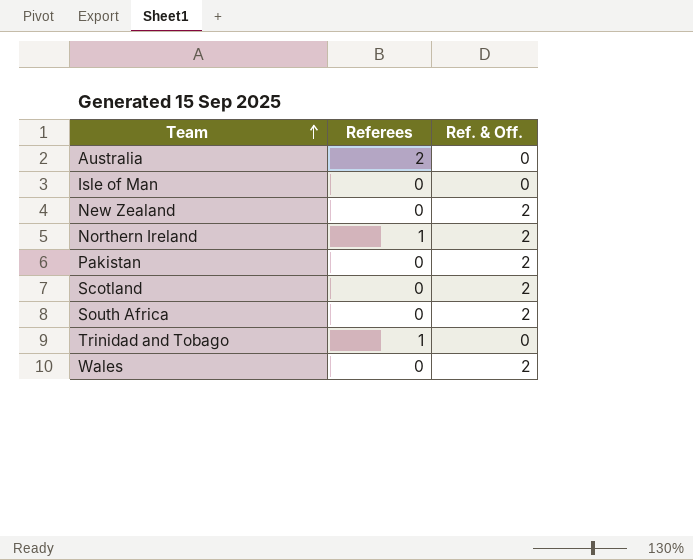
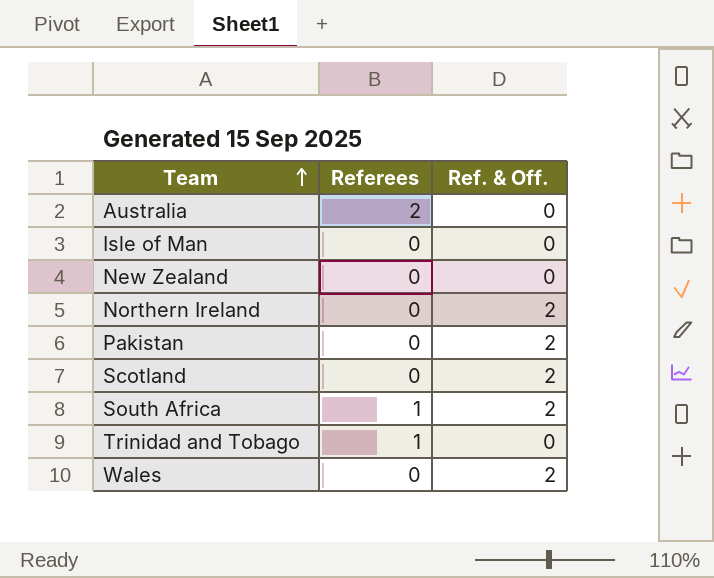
New Zealand | Ref. & Off.: 2 -> 0
Northern Ireland | Referees: 1 -> 0
South Africa | Referees: 0 -> 1

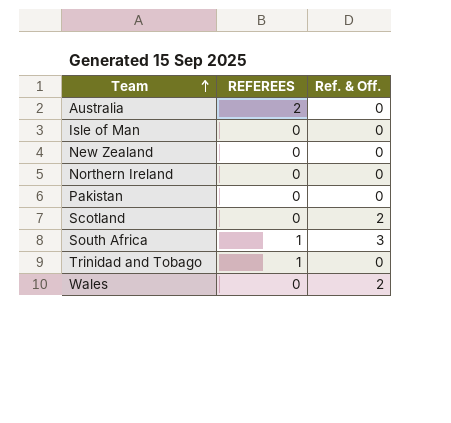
column name: Referees -> REFEREES
Northern Ireland | Ref. & Off.: 2 -> 0
Pakistan | Ref. & Off.: 2 -> 0
South Africa | Ref. & Off.: 2 -> 3

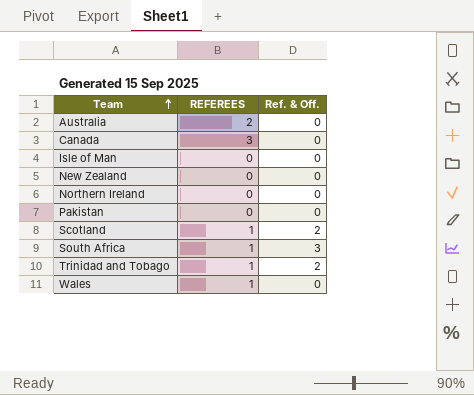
row Canada: none -> 3 | 0
Scotland | REFEREES: 0 -> 1
Trinidad and Tobago | Ref. & Off.: 0 -> 2
Wales | REFEREES: 0 -> 1
Wales | Ref. & Off.: 2 -> 0

